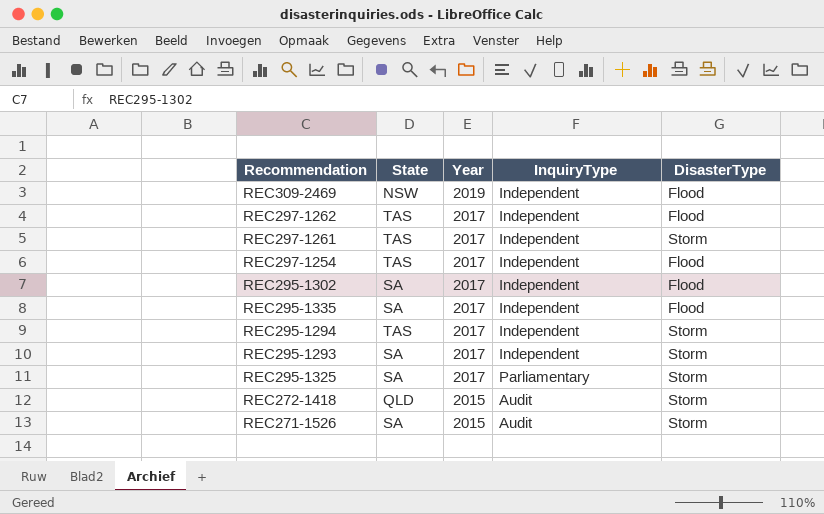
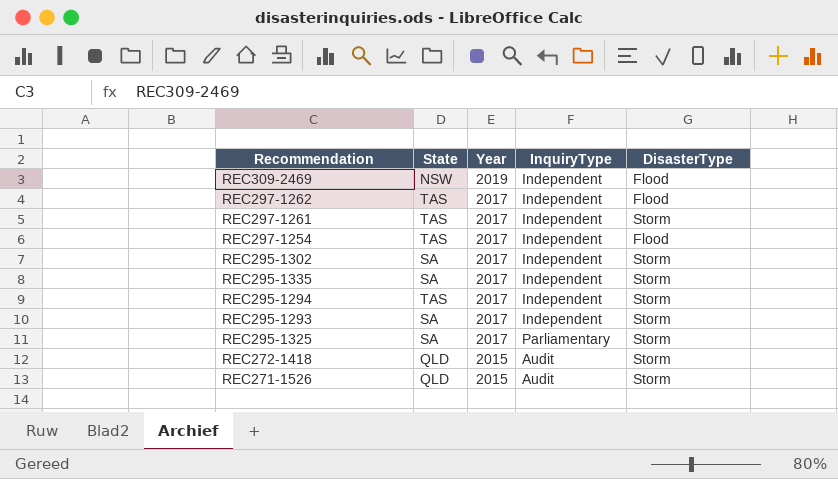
REC295-1302 | DisasterType: Flood -> Storm
REC295-1335 | DisasterType: Flood -> Storm
REC271-1526 | State: SA -> QLD

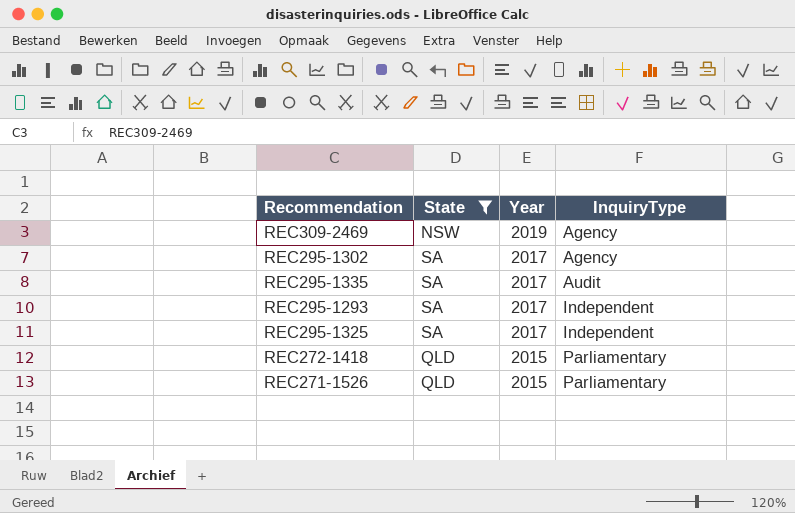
filter: none -> State != TAS
column DisasterType | position: 5 -> none
REC309-2469 | InquiryType: Independent -> Agency
REC295-1302 | InquiryType: Independent -> Agency
REC295-1335 | InquiryType: Independent -> Audit
REC295-1325 | InquiryType: Parliamentary -> Independent
REC272-1418 | InquiryType: Audit -> Parliamentary
REC271-1526 | InquiryType: Audit -> Parliamentary

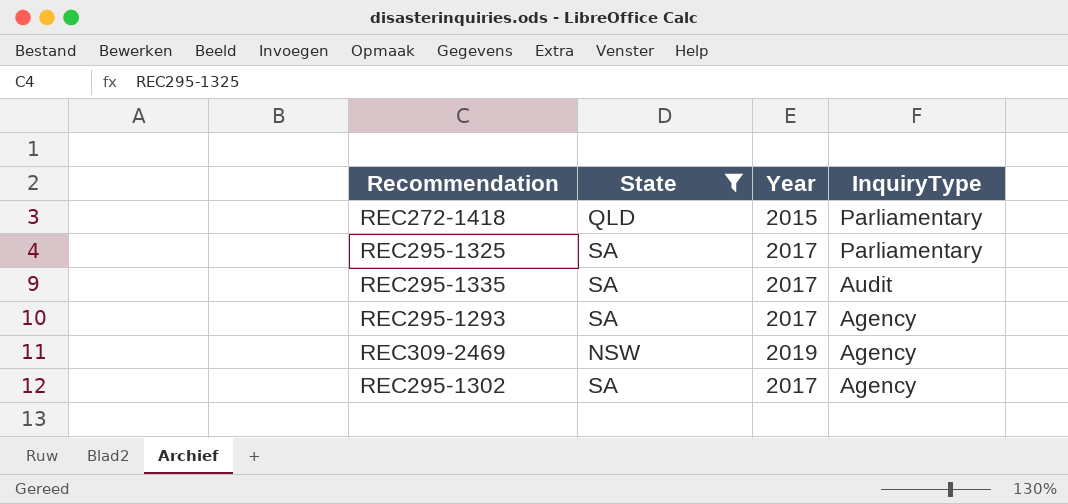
row order: Year descending -> InquiryType descending
row REC271-1526: QLD | 2015 | Parliamentary -> none
REC295-1325 | InquiryType: Independent -> Parliamentary
REC295-1293 | InquiryType: Independent -> Agency

